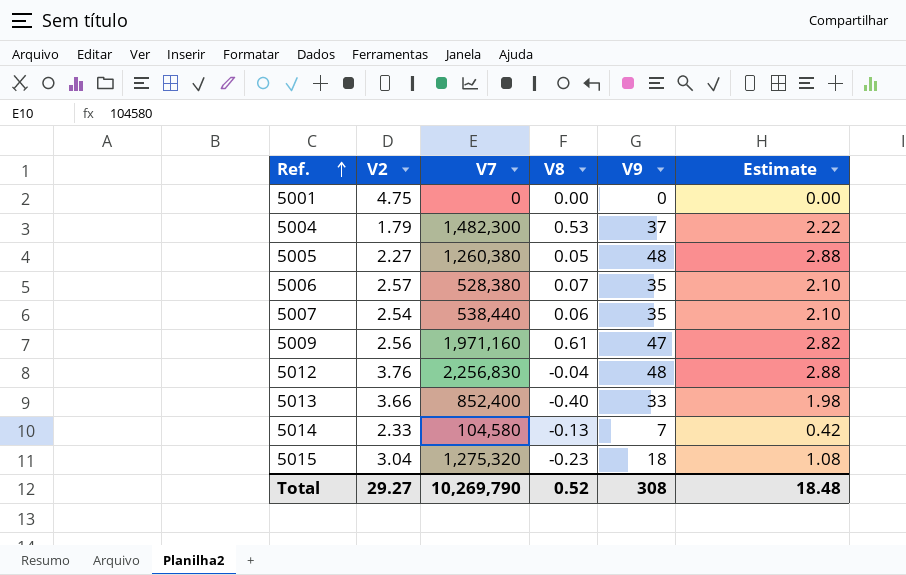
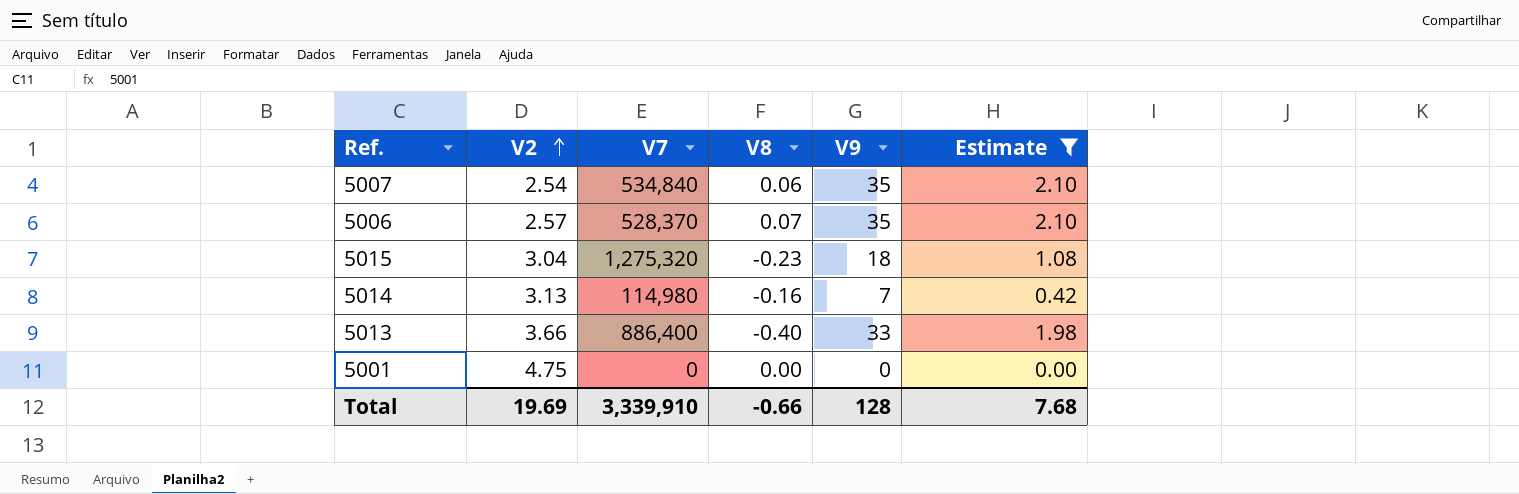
filter: none -> Estimate <= 2.10
row order: Ref. ascending -> V2 ascending
5007 | V7: 538,440 -> 534,840
5006 | V7: 528,380 -> 528,370
5014 | V2: 2.33 -> 3.13
5014 | V7: 104,580 -> 114,980
5014 | V8: -0.13 -> -0.16
5013 | V7: 852,400 -> 886,400
Total | V2: 29.27 -> 19.69
Total | V7: 10,269,790 -> 3,339,910
Total | V8: 0.52 -> -0.66
Total | V9: 308 -> 128
Total | Estimate: 18.48 -> 7.68

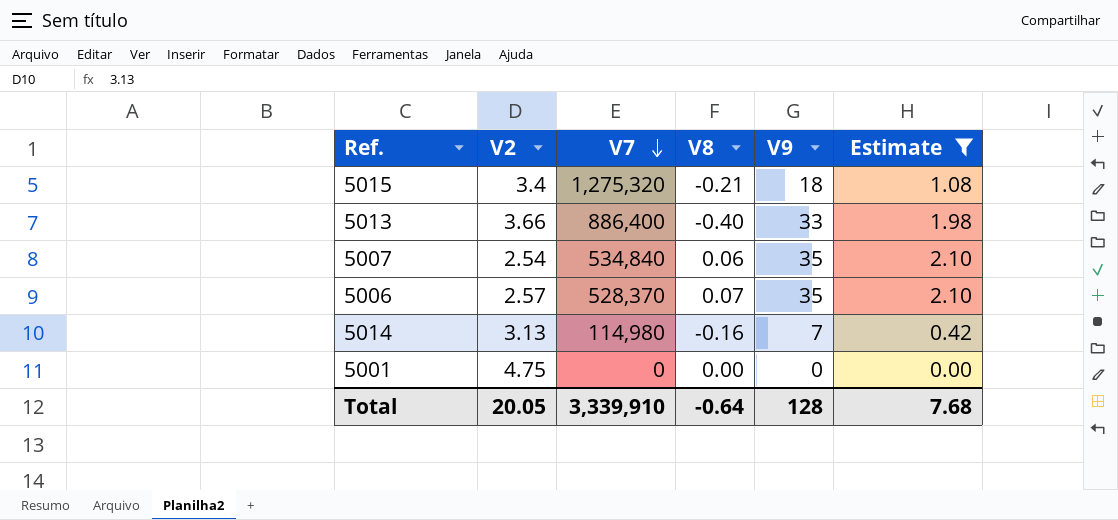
row order: V2 ascending -> V7 descending
5015 | V2: 3.04 -> 3.4
5015 | V8: -0.23 -> -0.21
Total | V2: 19.69 -> 20.05
Total | V8: -0.66 -> -0.64

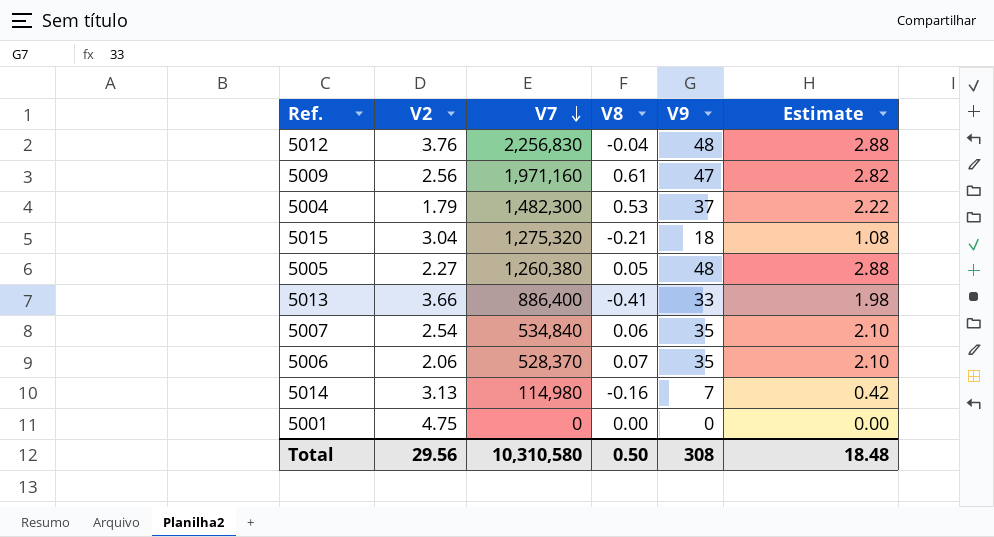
filter: Estimate <= 2.10 -> none
5015 | V2: 3.4 -> 3.04
5013 | V8: -0.40 -> -0.41
5006 | V2: 2.57 -> 2.06
Total | V2: 20.05 -> 29.56
Total | V7: 3,339,910 -> 10,310,580
Total | V8: -0.64 -> 0.50
Total | V9: 128 -> 308
Total | Estimate: 7.68 -> 18.48

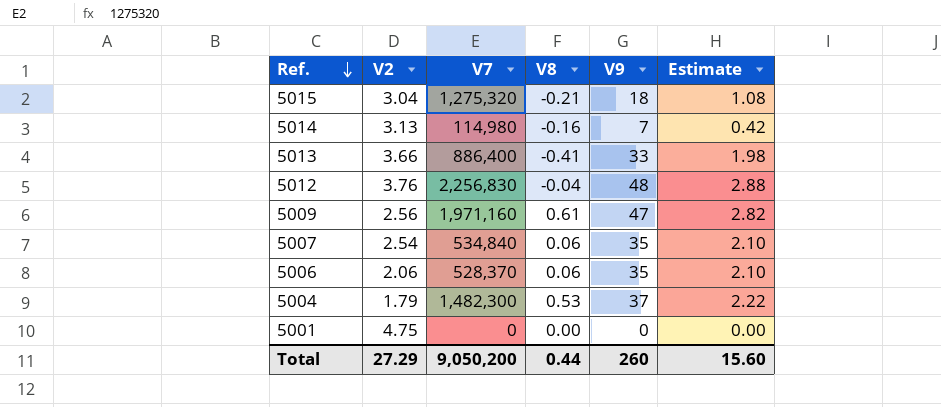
row order: V7 descending -> Ref. descending
row 5005: 2.27 | 1,260,380 | 0.05 | 48 | 2.88 -> none
5006 | V8: 0.07 -> 0.06
Total | V2: 29.56 -> 27.29
Total | V7: 10,310,580 -> 9,050,200
Total | V8: 0.50 -> 0.44
Total | V9: 308 -> 260
Total | Estimate: 18.48 -> 15.60

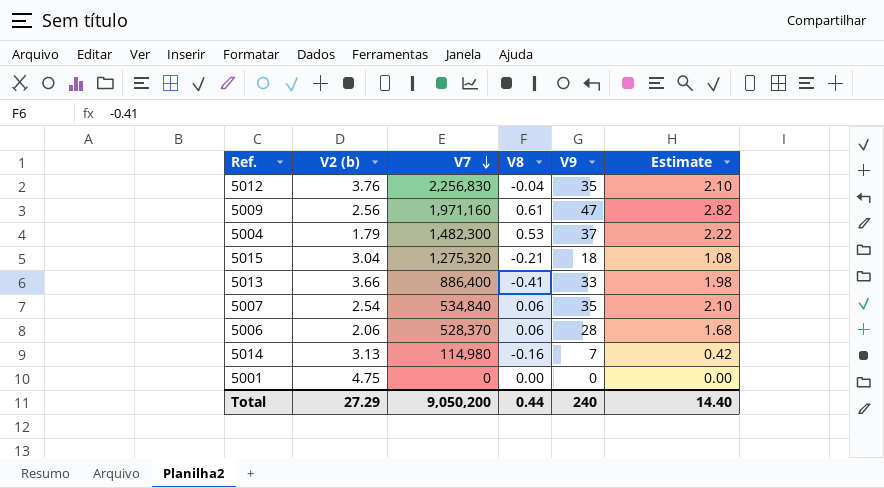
row order: Ref. descending -> V7 descending
column name: V2 -> V2 (b)
5012 | V9: 48 -> 35
5012 | Estimate: 2.88 -> 2.10
5006 | V9: 35 -> 28
5006 | Estimate: 2.10 -> 1.68
Total | V9: 260 -> 240
Total | Estimate: 15.60 -> 14.40

